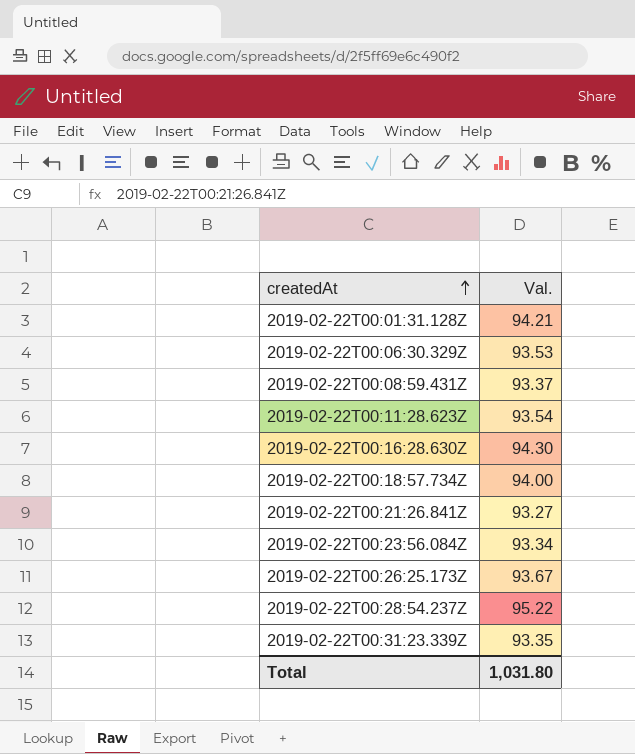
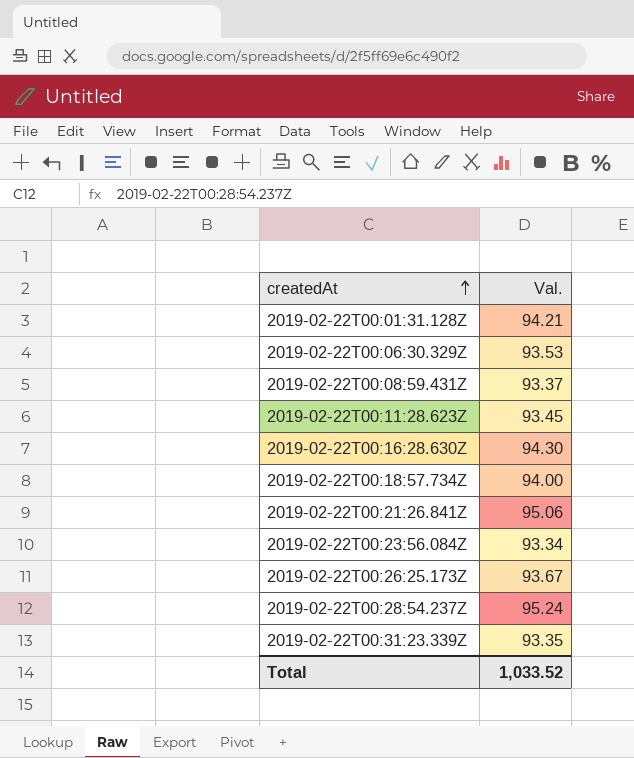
2019-02-22T00:11:28.623Z | Val.: 93.54 -> 93.45
2019-02-22T00:21:26.841Z | Val.: 93.27 -> 95.06
2019-02-22T00:28:54.237Z | Val.: 95.22 -> 95.24
Total | Val.: 1,031.80 -> 1,033.52

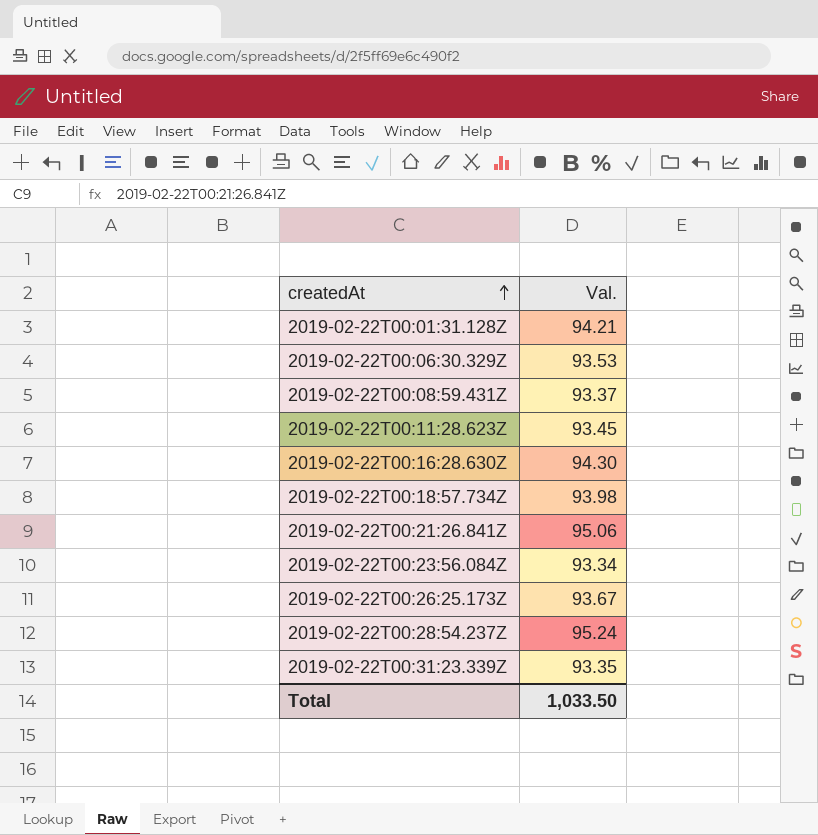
2019-02-22T00:18:57.734Z | Val.: 94.00 -> 93.98
Total | Val.: 1,033.52 -> 1,033.50

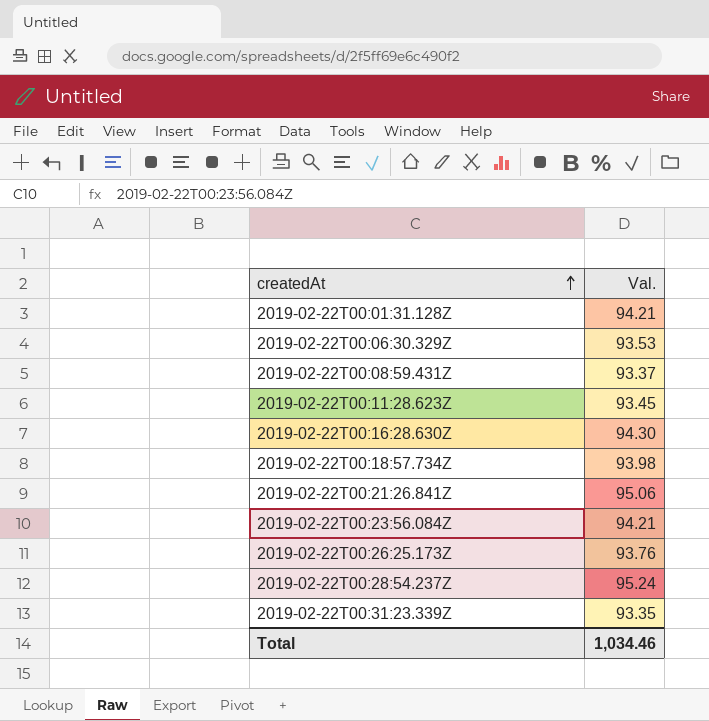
2019-02-22T00:23:56.084Z | Val.: 93.34 -> 94.21
2019-02-22T00:26:25.173Z | Val.: 93.67 -> 93.76
Total | Val.: 1,033.50 -> 1,034.46

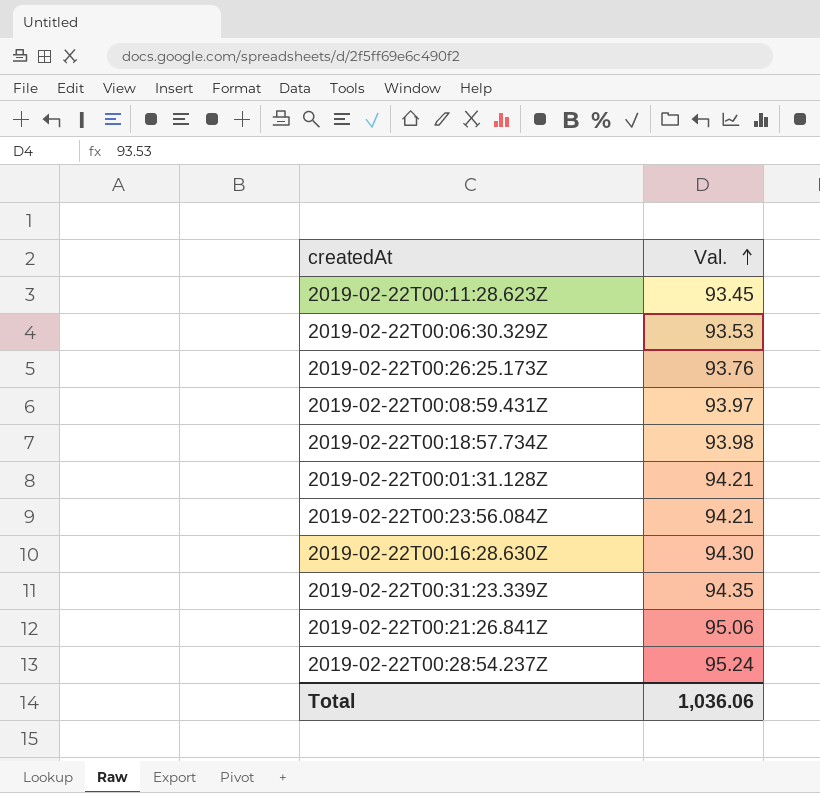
row order: createdAt ascending -> Val. ascending
2019-02-22T00:08:59.431Z | Val.: 93.37 -> 93.97
2019-02-22T00:31:23.339Z | Val.: 93.35 -> 94.35
Total | Val.: 1,034.46 -> 1,036.06

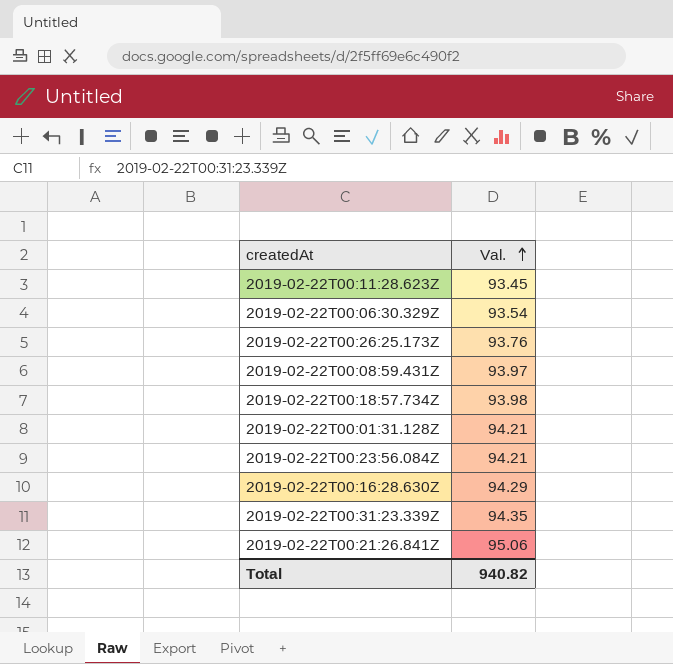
row 2019-02-22T00:28:54.237Z: 95.24 -> none
2019-02-22T00:06:30.329Z | Val.: 93.53 -> 93.54
2019-02-22T00:16:28.630Z | Val.: 94.30 -> 94.29
Total | Val.: 1,036.06 -> 940.82

